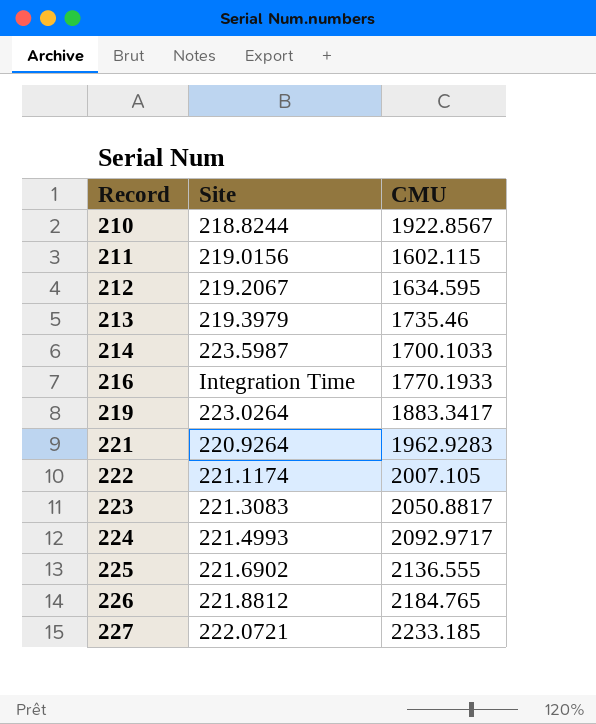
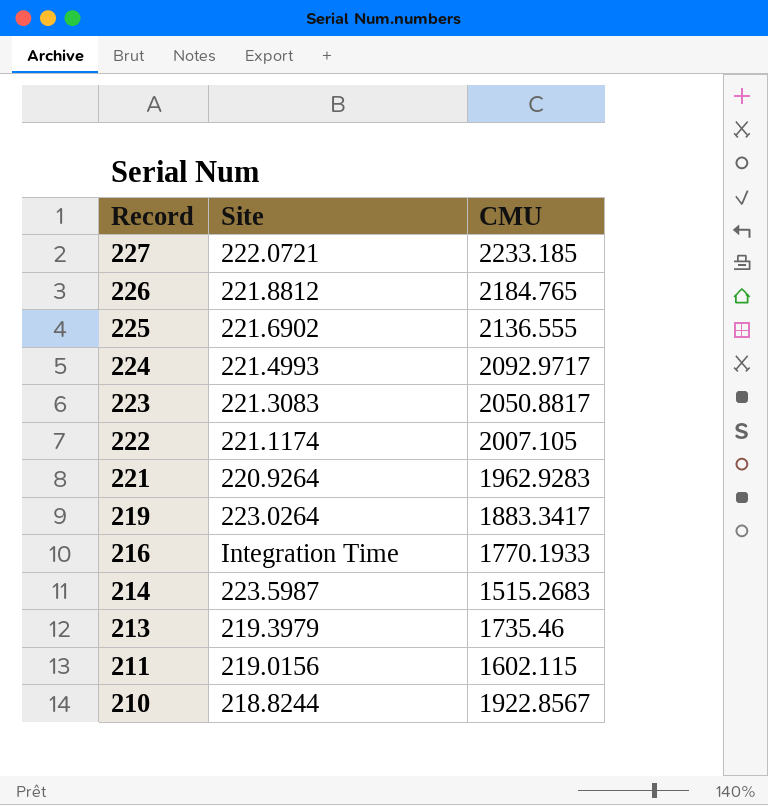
row order: Record ascending -> Record descending
row 212: 219.2067 | 1634.595 -> none
214 | CMU: 1700.1033 -> 1515.2683

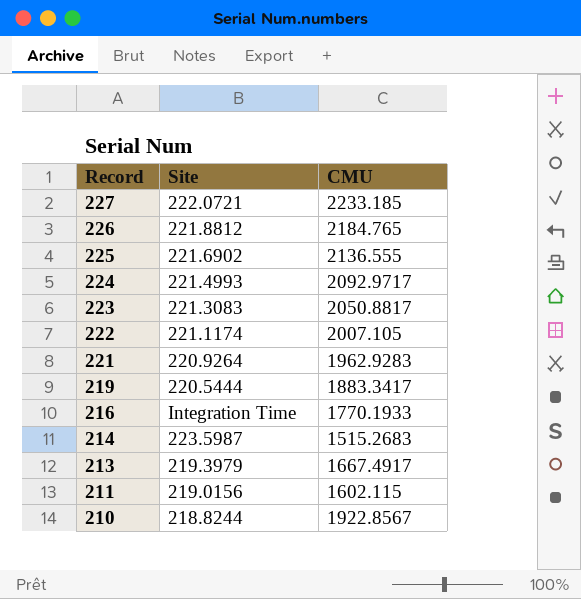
219 | Site: 223.0264 -> 220.5444
213 | CMU: 1735.46 -> 1667.4917

